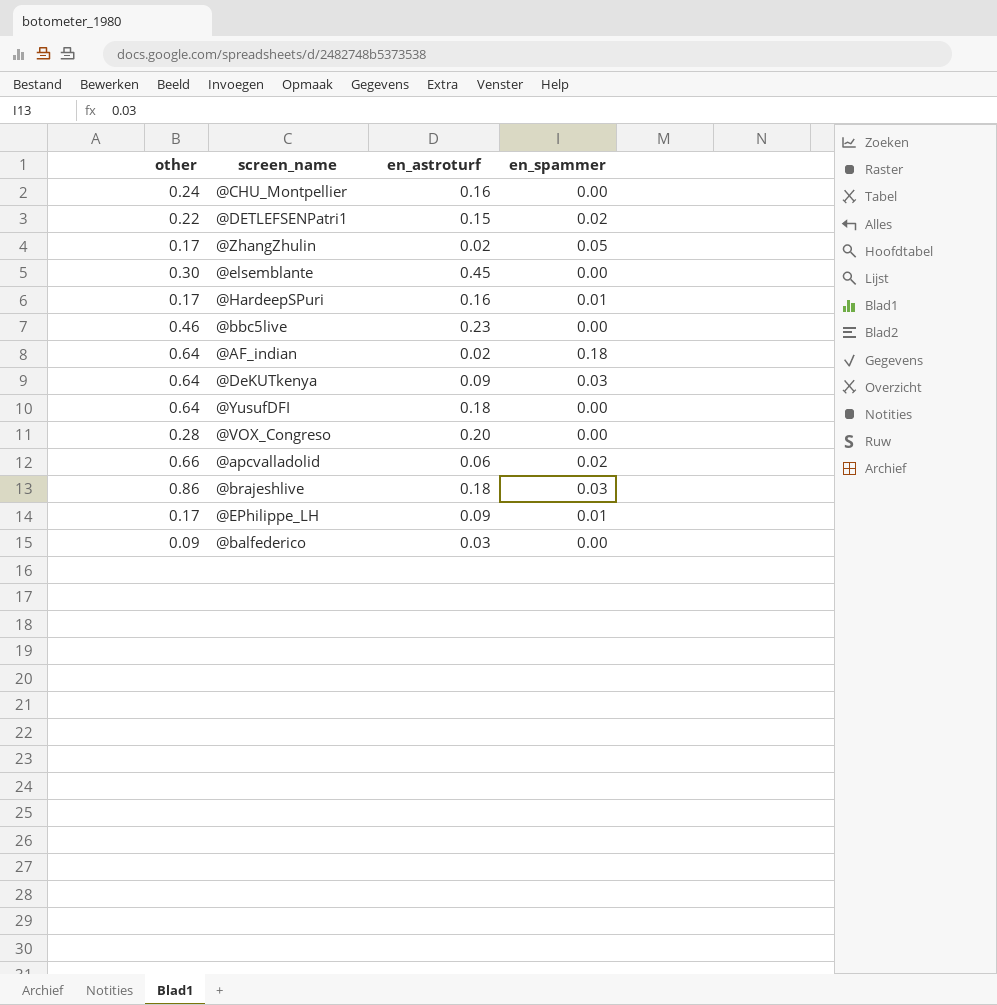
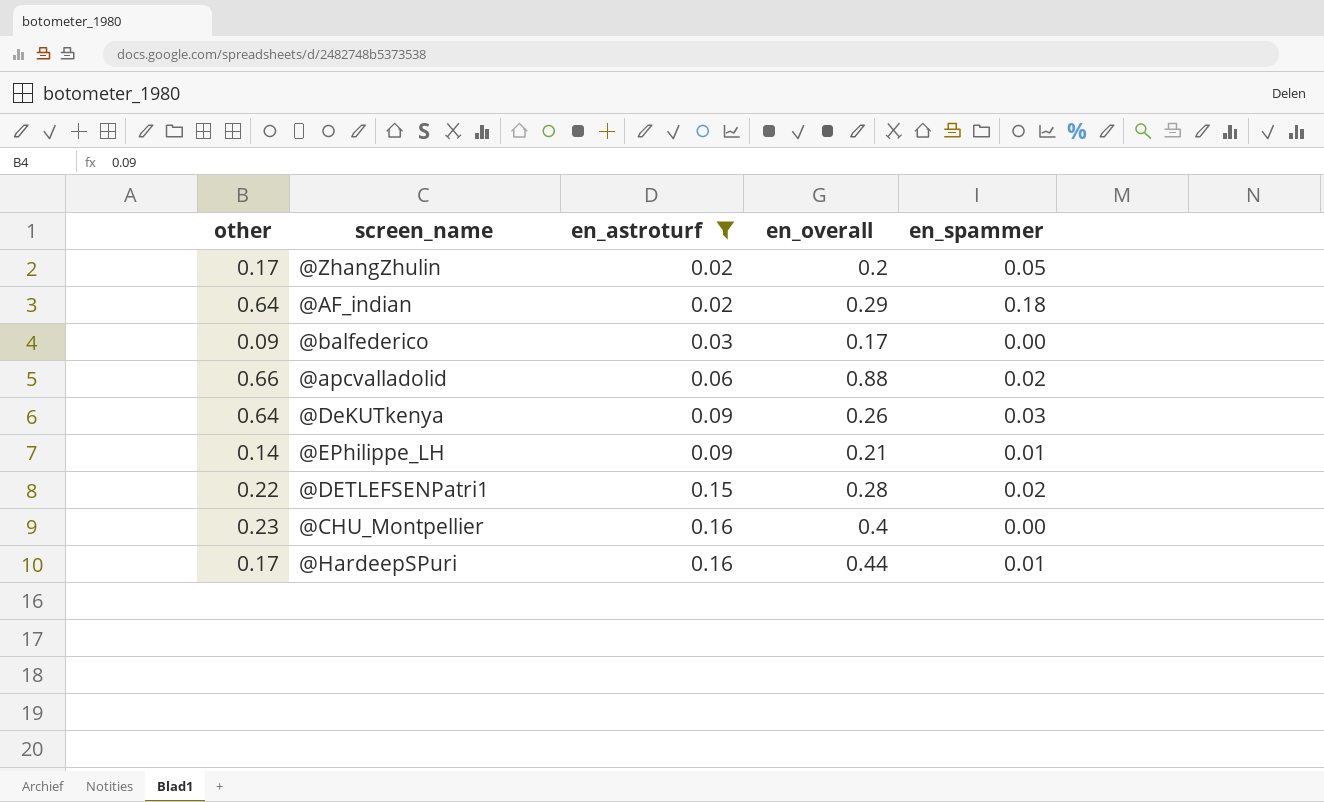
filter: none -> en_astroturf <= 0.16
row order: none -> en_astroturf ascending
column en_overall | position: none -> 4
@EPhilippe_LH | other: 0.17 -> 0.14
@CHU_Montpellier | other: 0.24 -> 0.23

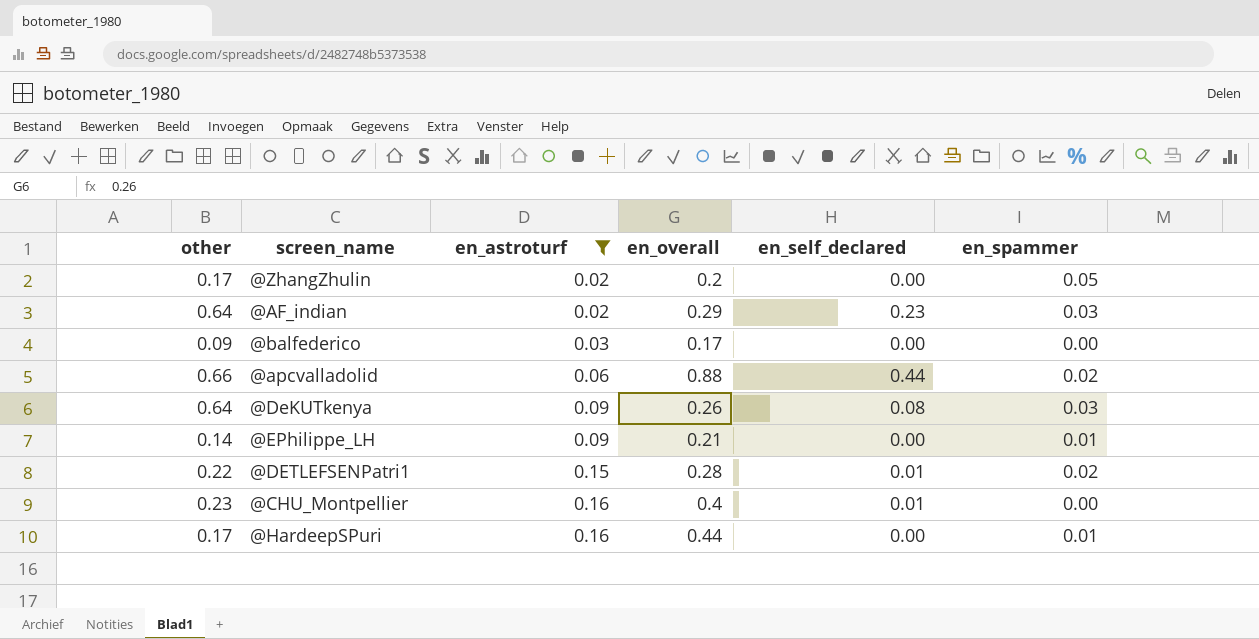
column en_self_declared | position: none -> 5
@AF_indian | en_spammer: 0.18 -> 0.03

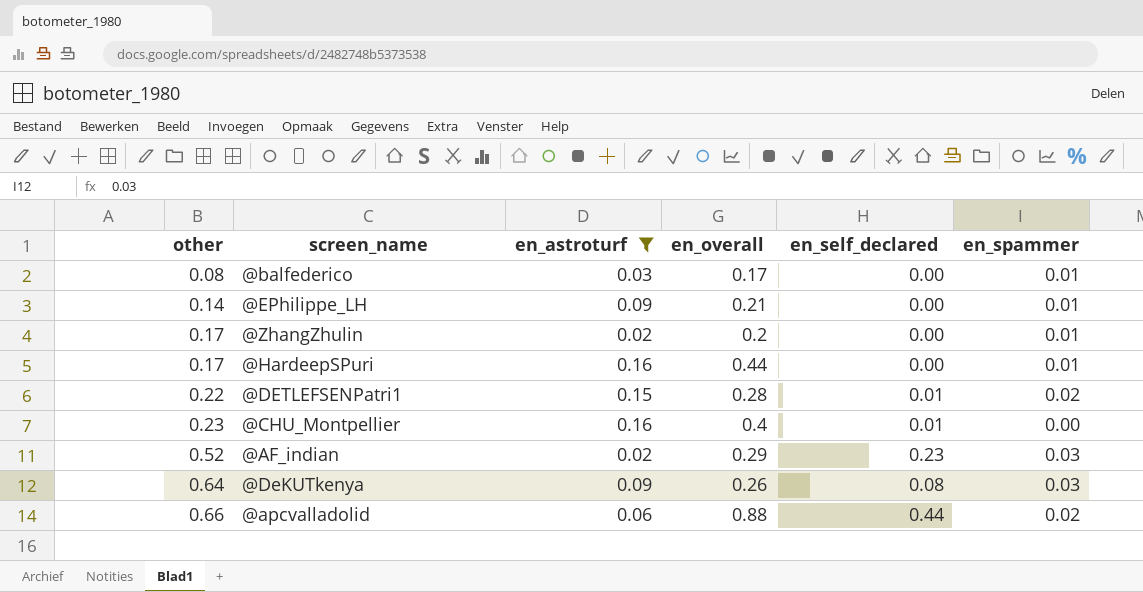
row order: en_astroturf ascending -> other ascending
@balfederico | other: 0.09 -> 0.08
@balfederico | en_spammer: 0.00 -> 0.01
@ZhangZhulin | en_spammer: 0.05 -> 0.01
@AF_indian | other: 0.64 -> 0.52

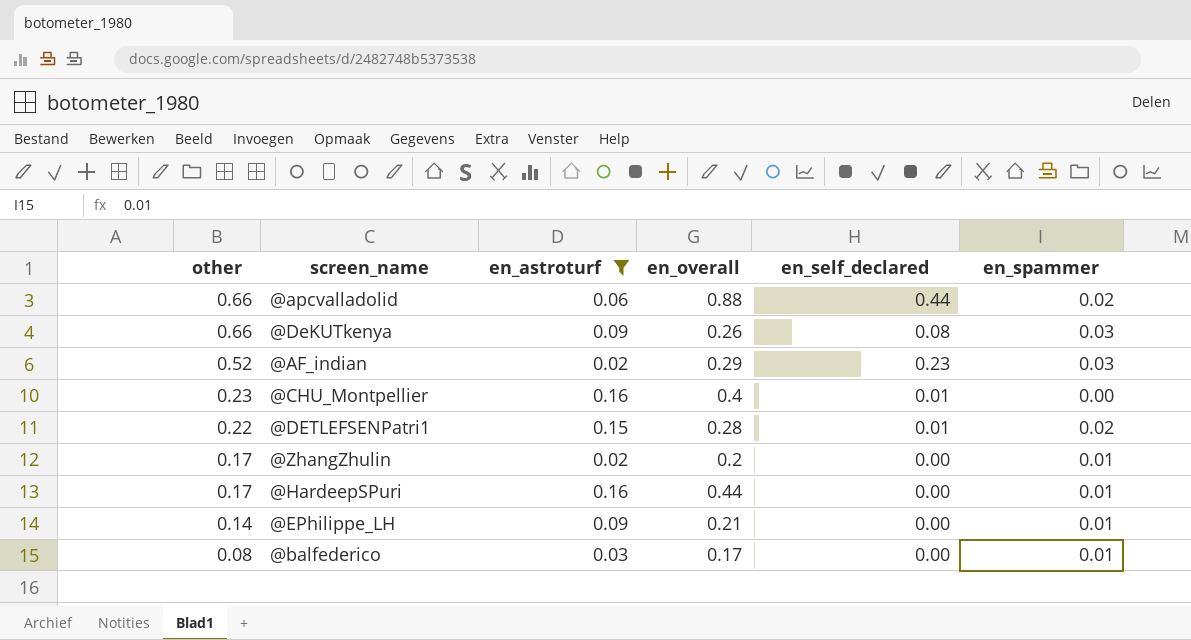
row order: other ascending -> other descending
@DeKUTkenya | other: 0.64 -> 0.66

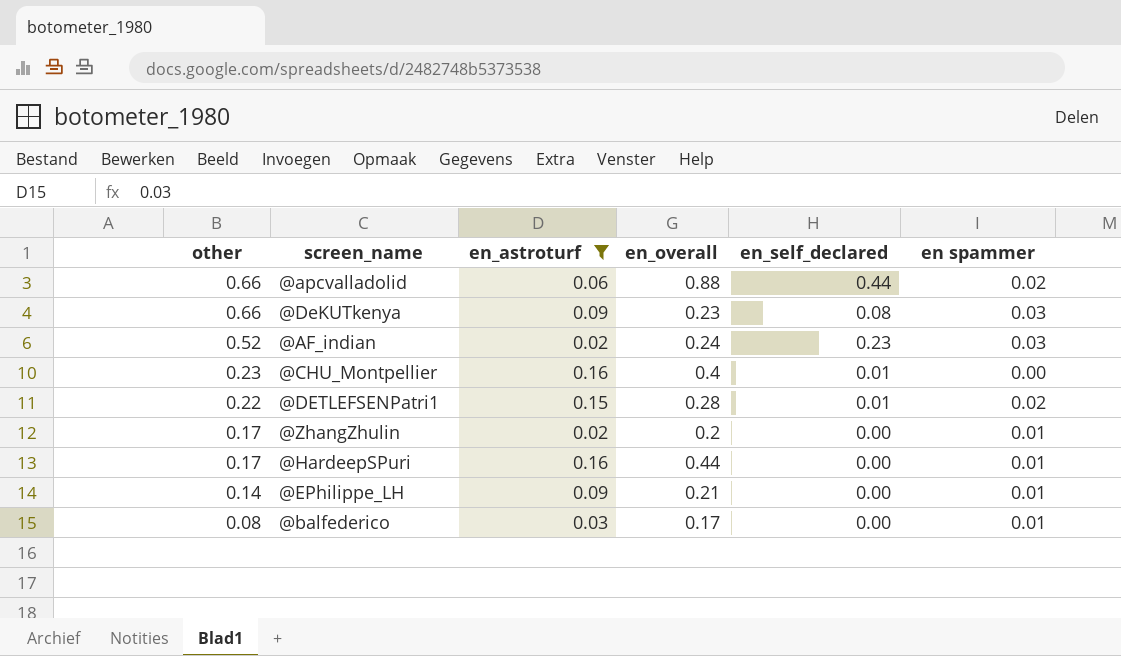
column name: en_spammer -> en spammer
@DeKUTkenya | en_overall: 0.26 -> 0.23
@AF_indian | en_overall: 0.29 -> 0.24

